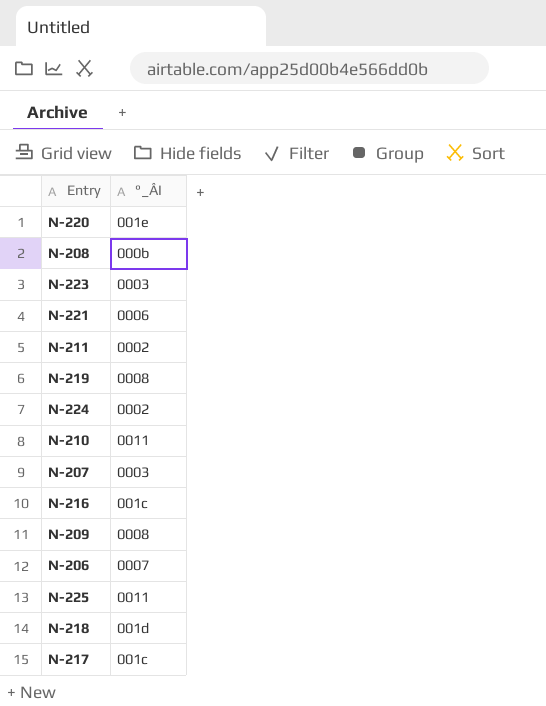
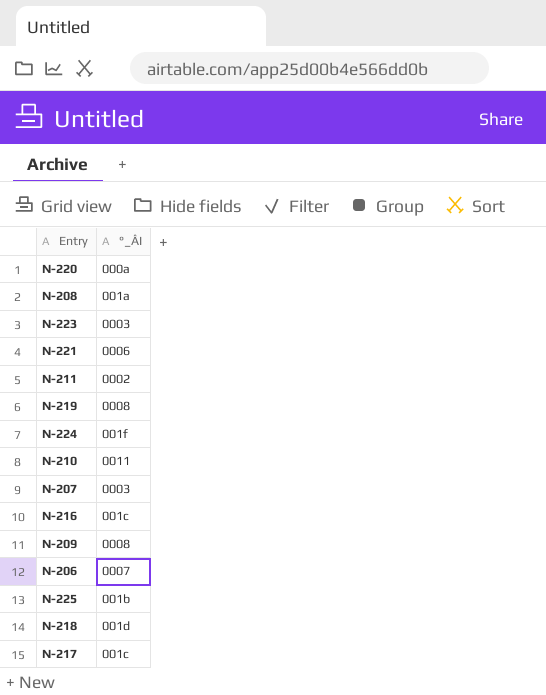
N-220 | °_ÂI: 001e -> 000a
N-208 | °_ÂI: 000b -> 001a
N-224 | °_ÂI: 0002 -> 001f
N-225 | °_ÂI: 0011 -> 001b

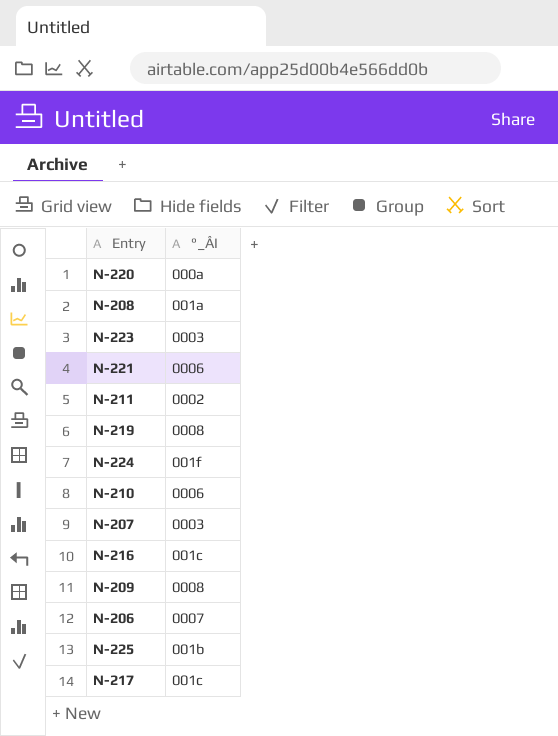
row N-218: 001d -> none
N-210 | °_ÂI: 0011 -> 0006

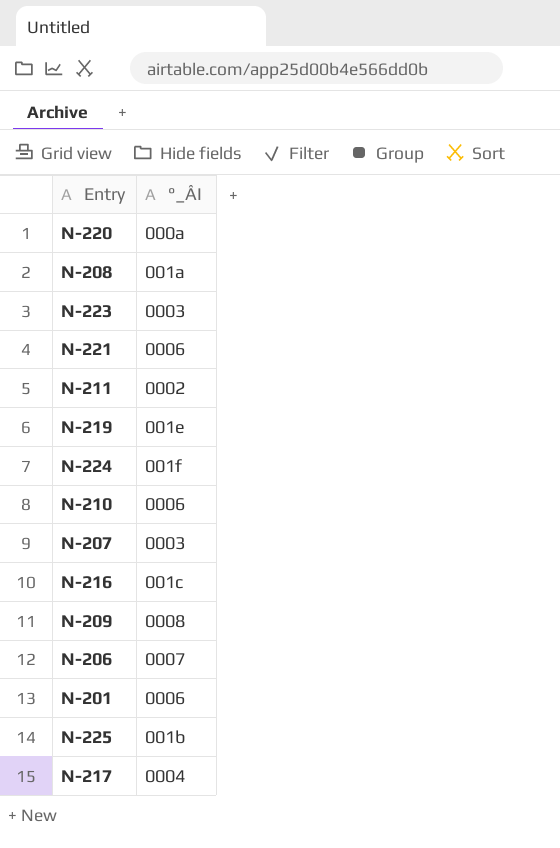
N-219 | °_ÂI: 0008 -> 001e
row N-201: none -> 0006
N-217 | °_ÂI: 001c -> 0004

